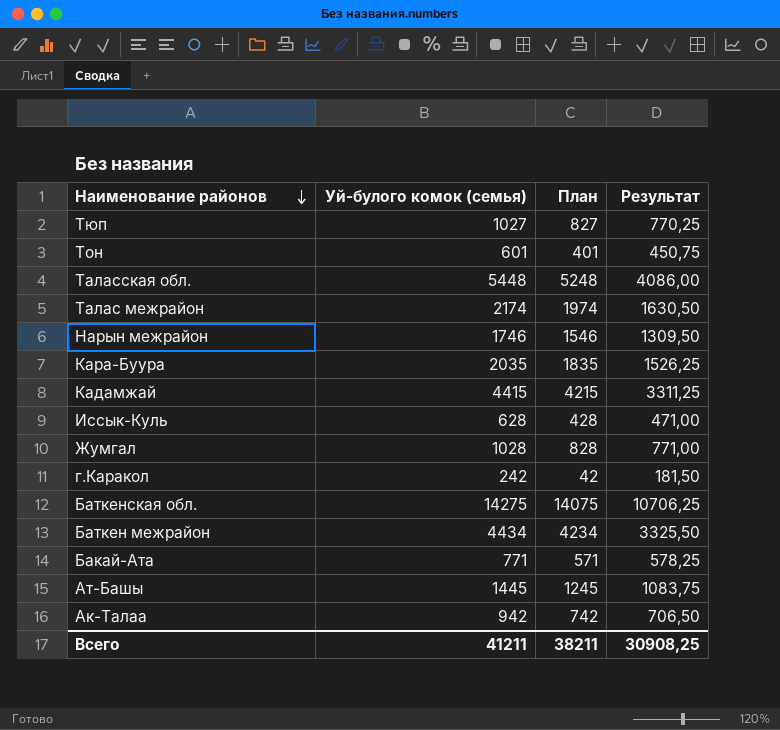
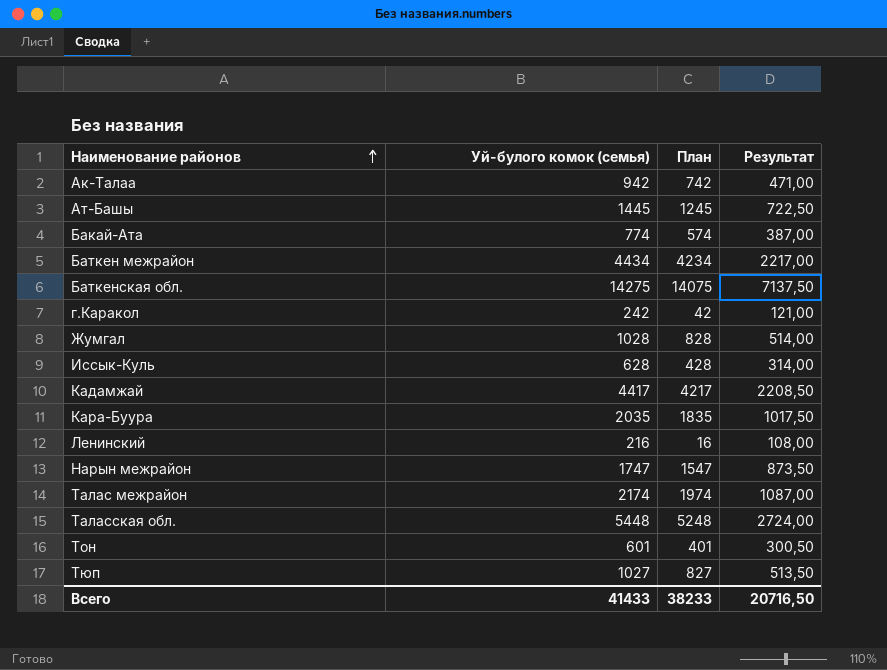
row order: Наименование районов descending -> Наименование районов ascending
column Результат | formula: [Уй-булого комок (семья)] * 0,75 -> [Уй-булого комок (семья)] * 0,5
Бакай-Ата | Уй-булого комок (семья): 771 -> 774
Бакай-Ата | План: 571 -> 574
Кадамжай | Уй-булого комок (семья): 4415 -> 4417
Кадамжай | План: 4215 -> 4217
row Ленинский: none -> 216 | 16 | 108,00
Нарын межрайон | Уй-булого комок (семья): 1746 -> 1747
Нарын межрайон | План: 1546 -> 1547
Всего | Уй-булого комок (семья): 41211 -> 41433
Всего | План: 38211 -> 38233
Всего | Результат: 30908,25 -> 20716,50

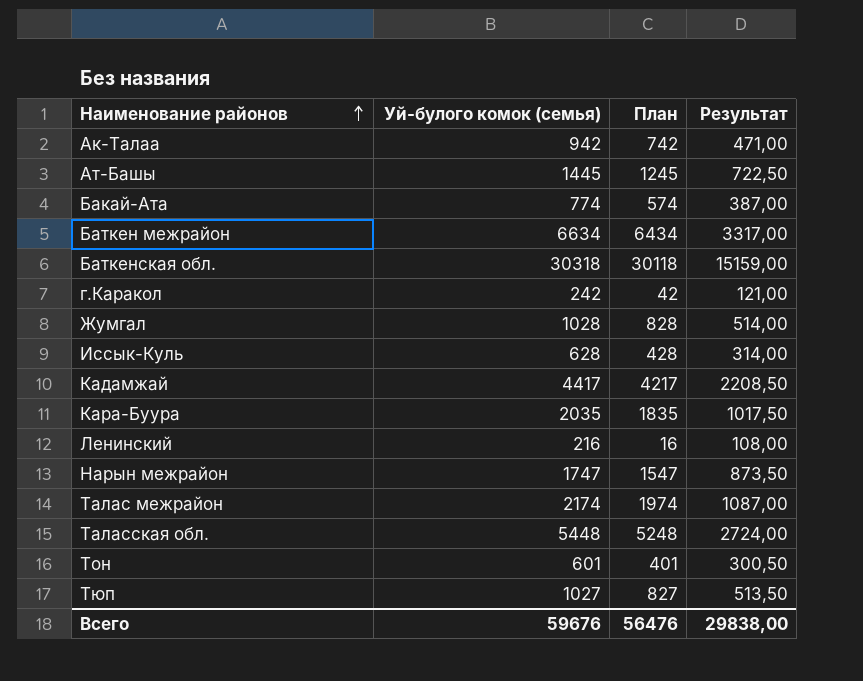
Баткен межрайон | Уй-булого комок (семья): 4434 -> 6634
Баткен межрайон | План: 4234 -> 6434
Баткен межрайон | Результат: 2217,00 -> 3317,00
Баткенская обл. | Уй-булого комок (семья): 14275 -> 30318
Баткенская обл. | План: 14075 -> 30118
Баткенская обл. | Результат: 7137,50 -> 15159,00
Всего | Уй-булого комок (семья): 41433 -> 59676
Всего | План: 38233 -> 56476
Всего | Результат: 20716,50 -> 29838,00

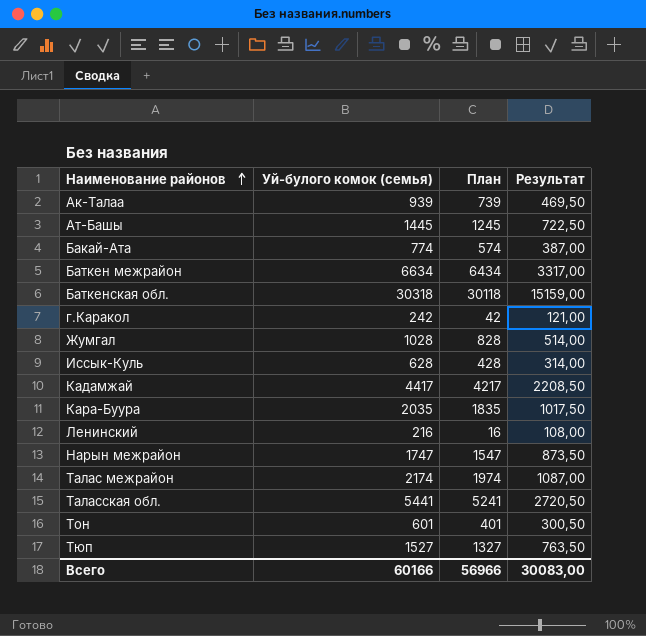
Ак-Талаа | Уй-булого комок (семья): 942 -> 939
Ак-Талаа | План: 742 -> 739
Ак-Талаа | Результат: 471,00 -> 469,50
Таласская обл. | Уй-булого комок (семья): 5448 -> 5441
Таласская обл. | План: 5248 -> 5241
Таласская обл. | Результат: 2724,00 -> 2720,50
Тюп | Уй-булого комок (семья): 1027 -> 1527
Тюп | План: 827 -> 1327
Тюп | Результат: 513,50 -> 763,50
Всего | Уй-булого комок (семья): 59676 -> 60166
Всего | План: 56476 -> 56966
Всего | Результат: 29838,00 -> 30083,00

